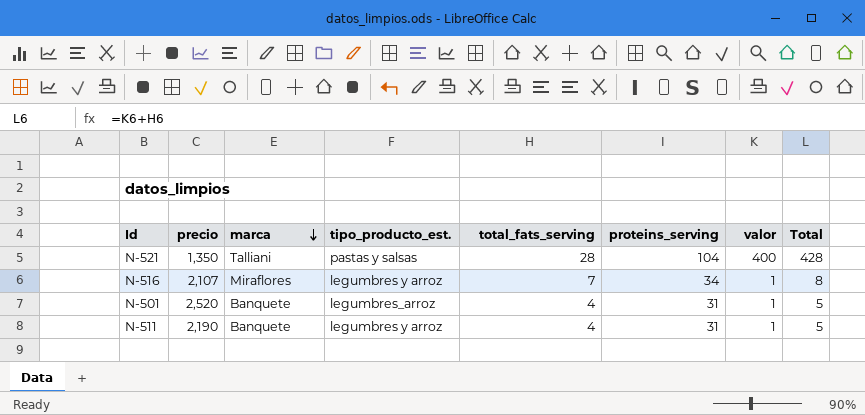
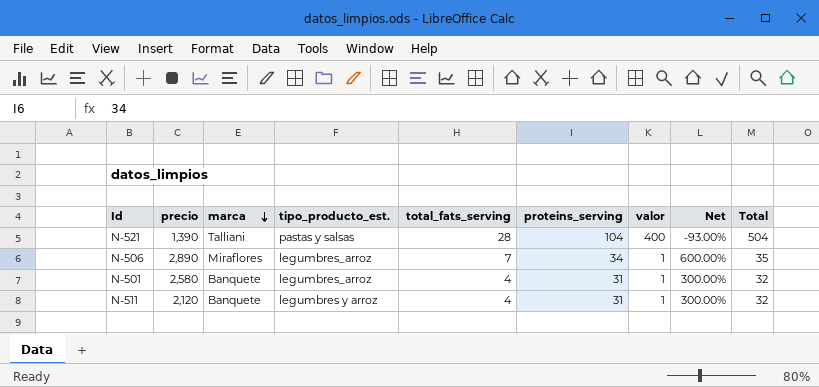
column Net | formula: none -> ([total_fats_serving] - [valor]) / [valor]
column Total | formula: [total_fats_serving] + [valor] -> [proteins_serving] + [valor]
row N-516: 2,107 | Miraflores | legumbres y arroz | 7 | 34 | 1 | 8 -> none
N-521 | precio: 1,350 -> 1,390
row N-506: none -> 2,890 | Miraflores | legumbres_arroz | 7 | 34 | 1 | 600.00% | 35
N-501 | precio: 2,520 -> 2,580
N-511 | precio: 2,190 -> 2,120

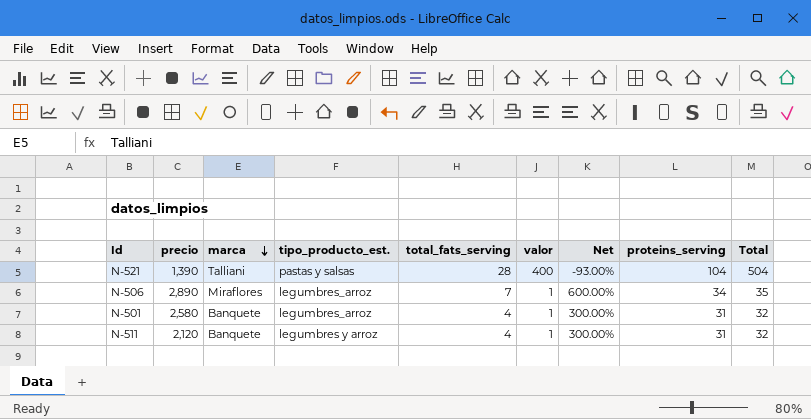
column proteins_serving | position: 6 -> 8

